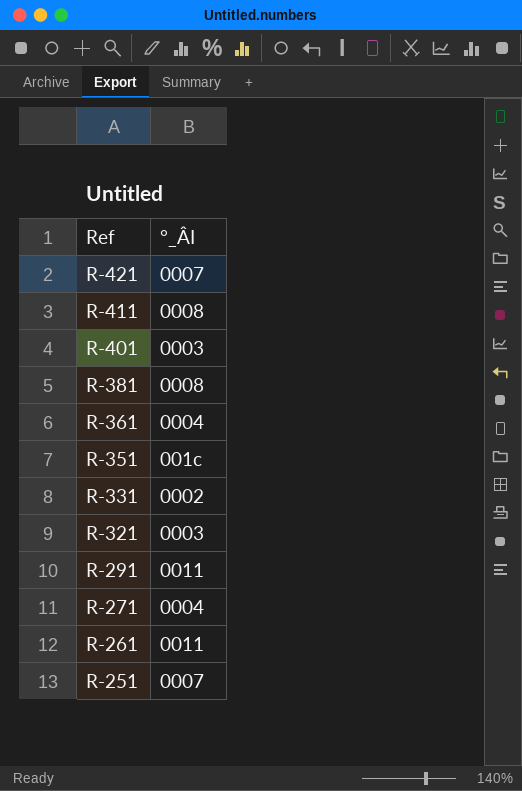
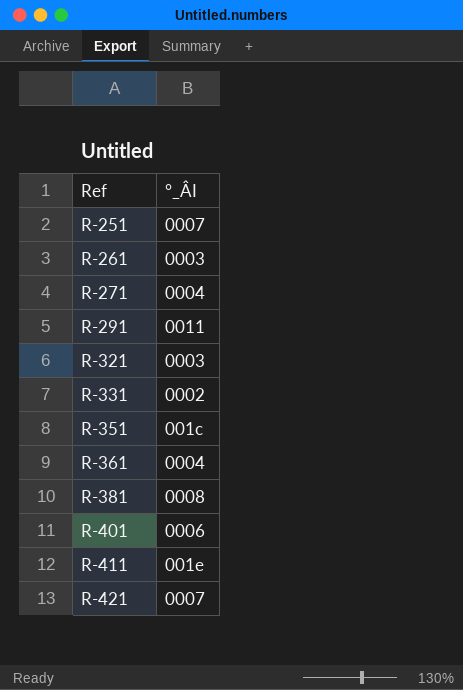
row order: Ref descending -> Ref ascending
R-261 | °_ÂI: 0011 -> 0003
R-401 | °_ÂI: 0003 -> 0006
R-411 | °_ÂI: 0008 -> 001e

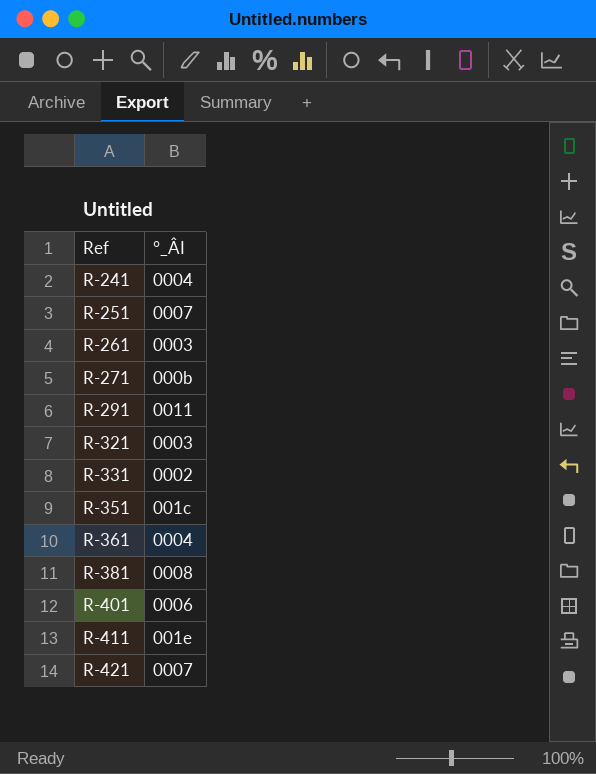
row R-241: none -> 0004
R-271 | °_ÂI: 0004 -> 000b

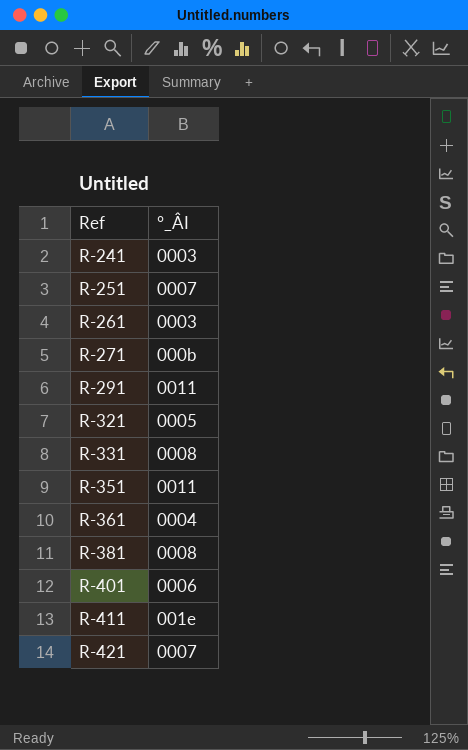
R-241 | °_ÂI: 0004 -> 0003
R-321 | °_ÂI: 0003 -> 0005
R-331 | °_ÂI: 0002 -> 0008
R-351 | °_ÂI: 001c -> 0011

